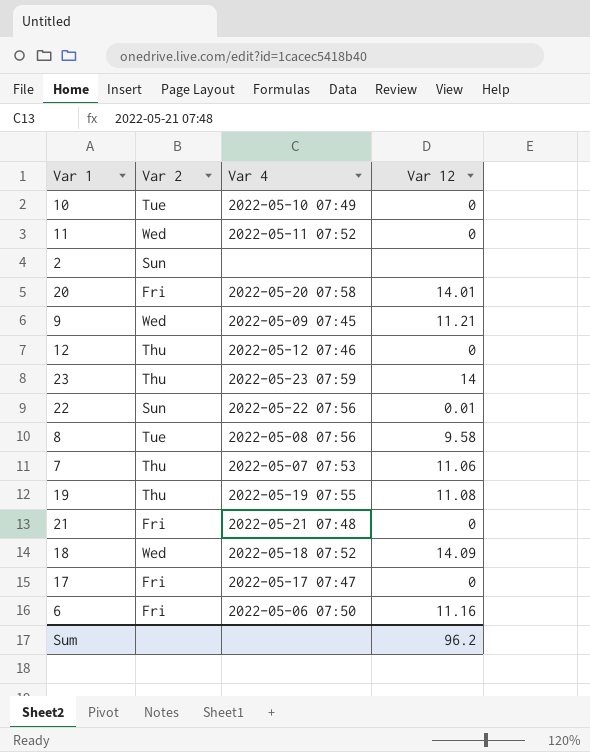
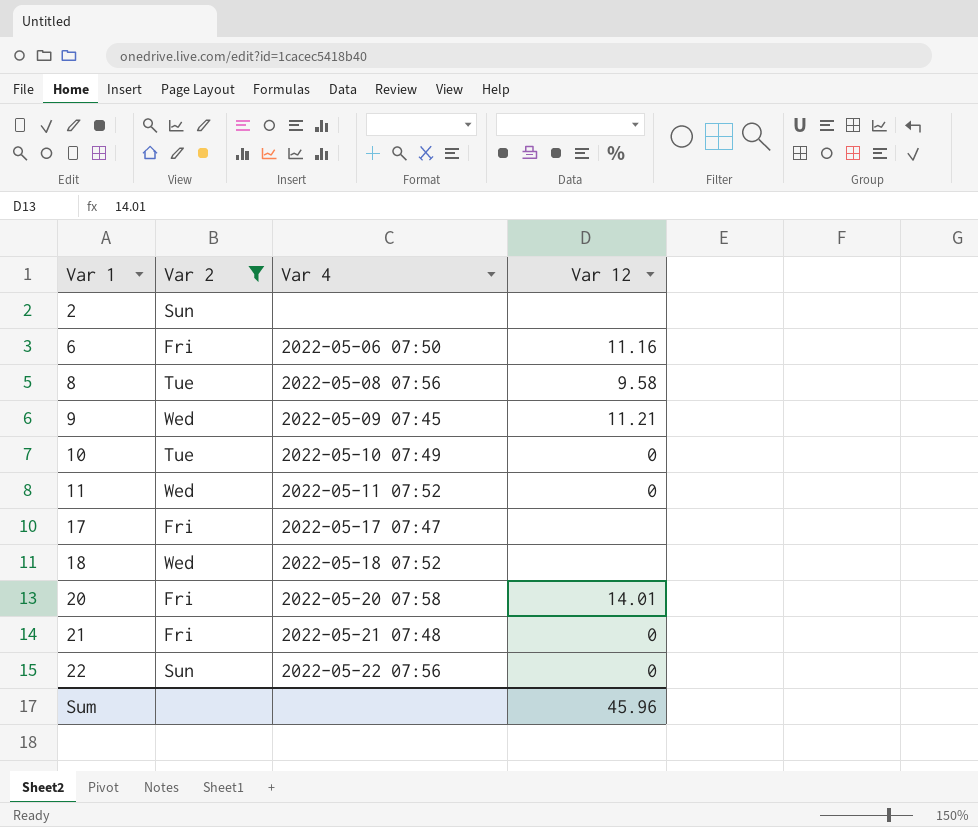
filter: none -> Var 2 != Thu
row order: none -> Var 1 ascending
17 | Var 12: 0 -> none
18 | Var 12: 14.09 -> none
22 | Var 12: 0.01 -> 0
Sum | Var 12: 96.2 -> 45.96

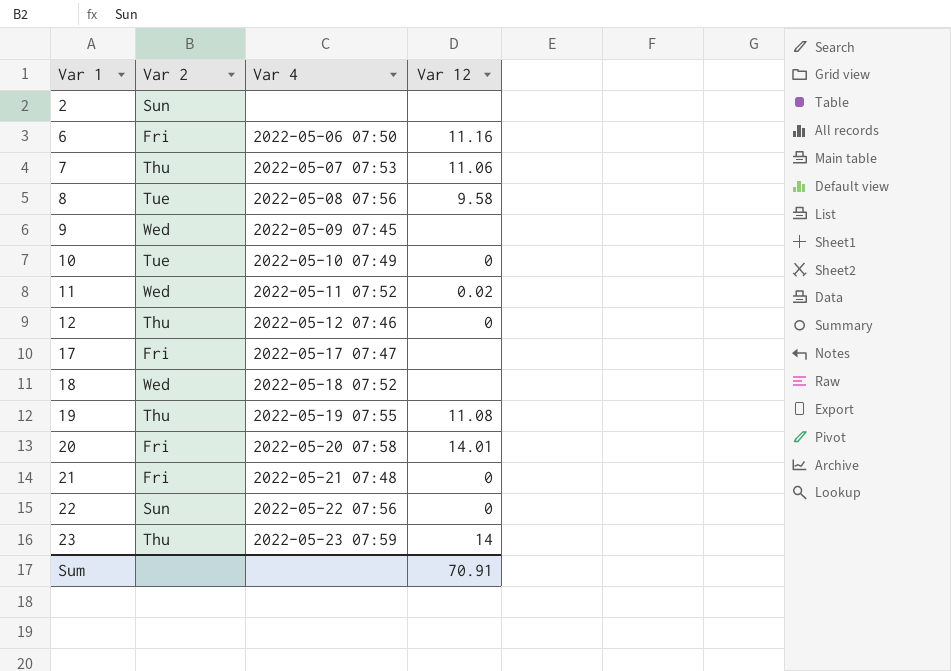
filter: Var 2 != Thu -> none
9 | Var 12: 11.21 -> none
11 | Var 12: 0 -> 0.02
Sum | Var 12: 45.96 -> 70.91

